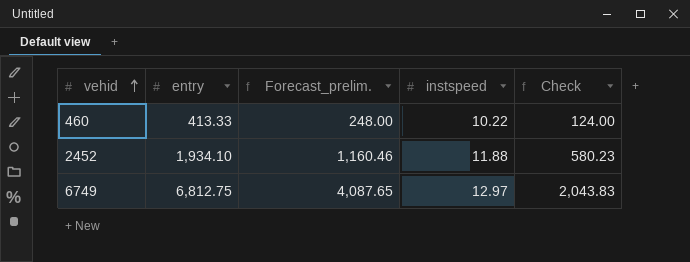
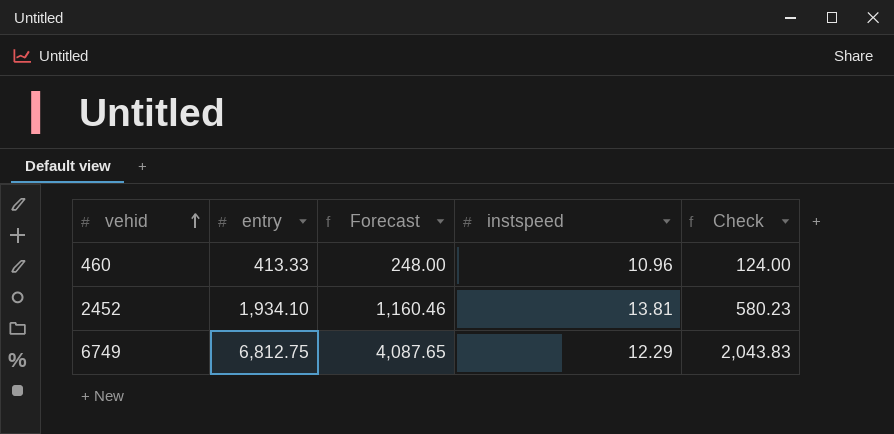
column name: Forecast_prelim. -> Forecast
460 | instspeed: 10.22 -> 10.96
2452 | instspeed: 11.88 -> 13.81
6749 | instspeed: 12.97 -> 12.29

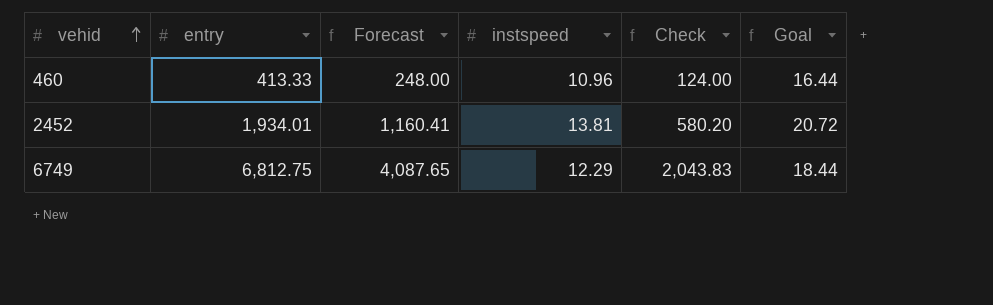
column Goal | formula: none -> [instspeed] * 1.5
2452 | entry: 1,934.10 -> 1,934.01
2452 | Forecast: 1,160.46 -> 1,160.41
2452 | Check: 580.23 -> 580.20

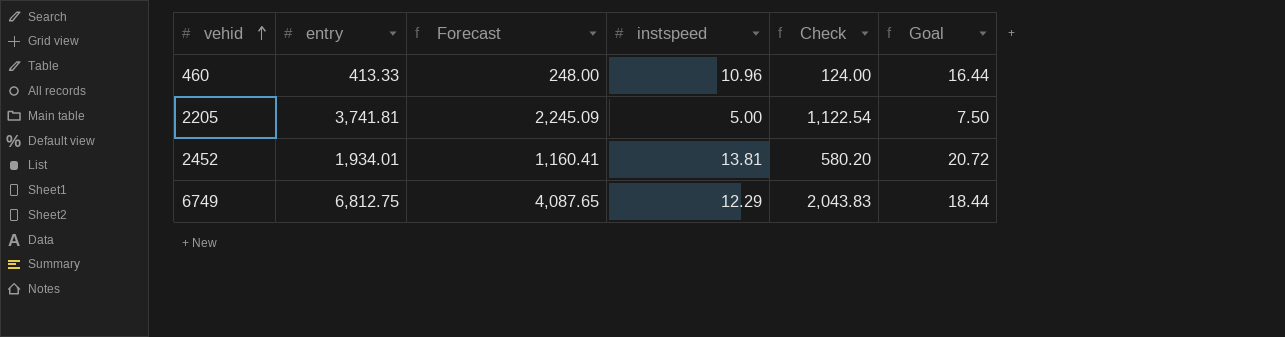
row 2205: none -> 3,741.81 | 2,245.09 | 5.00 | 1,122.54 | 7.50

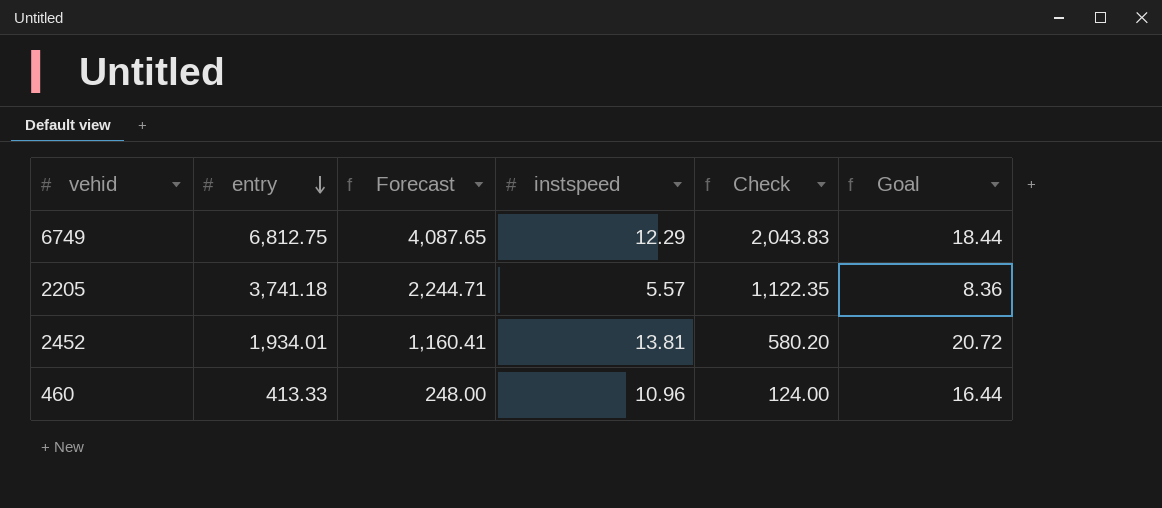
row order: vehid ascending -> entry descending
2205 | entry: 3,741.81 -> 3,741.18
2205 | Forecast: 2,245.09 -> 2,244.71
2205 | instspeed: 5.00 -> 5.57
2205 | Check: 1,122.54 -> 1,122.35
2205 | Goal: 7.50 -> 8.36

